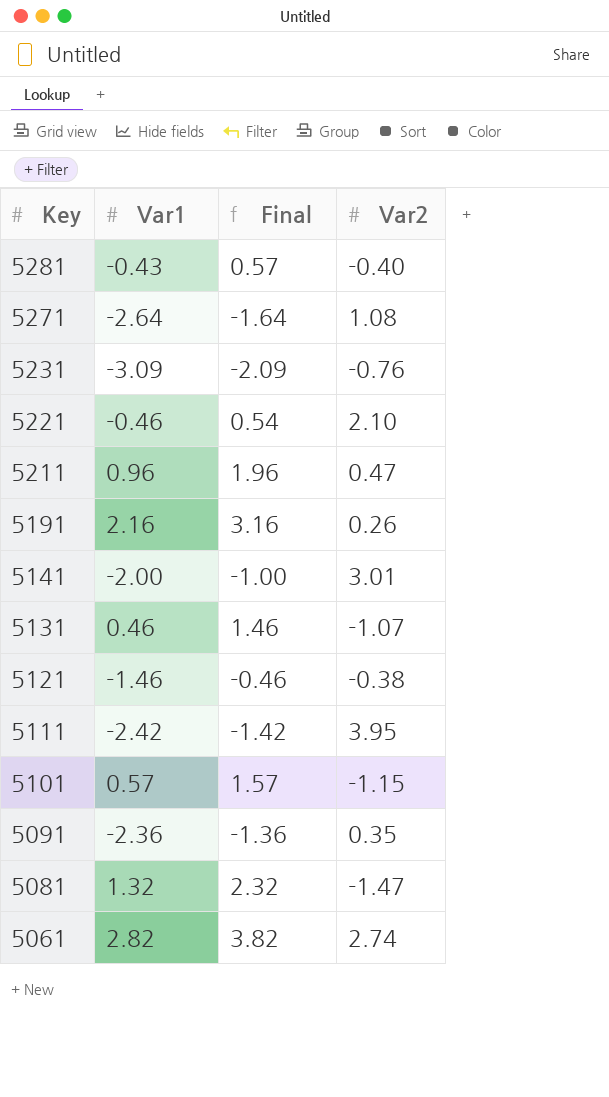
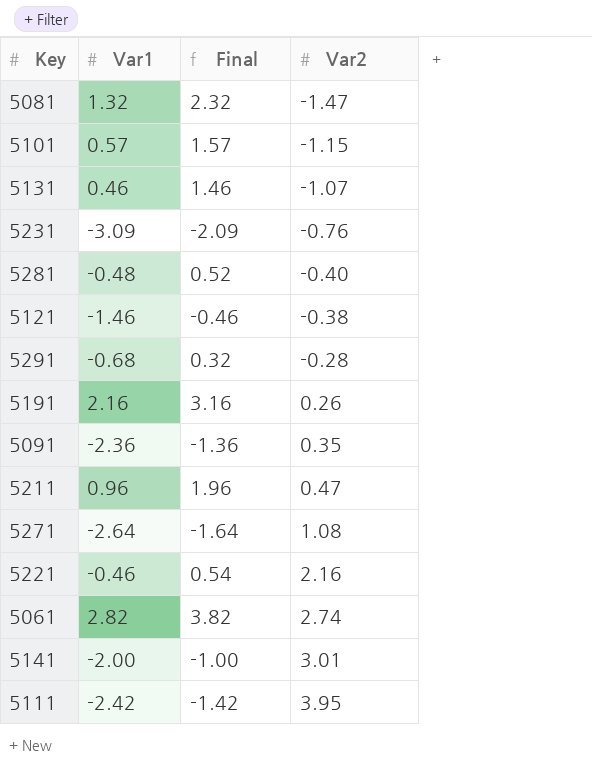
row order: Key descending -> Var2 ascending
5281 | Var1: -0.43 -> -0.48
5281 | Final: 0.57 -> 0.52
row 5291: none -> -0.68 | 0.32 | -0.28
5221 | Var2: 2.10 -> 2.16

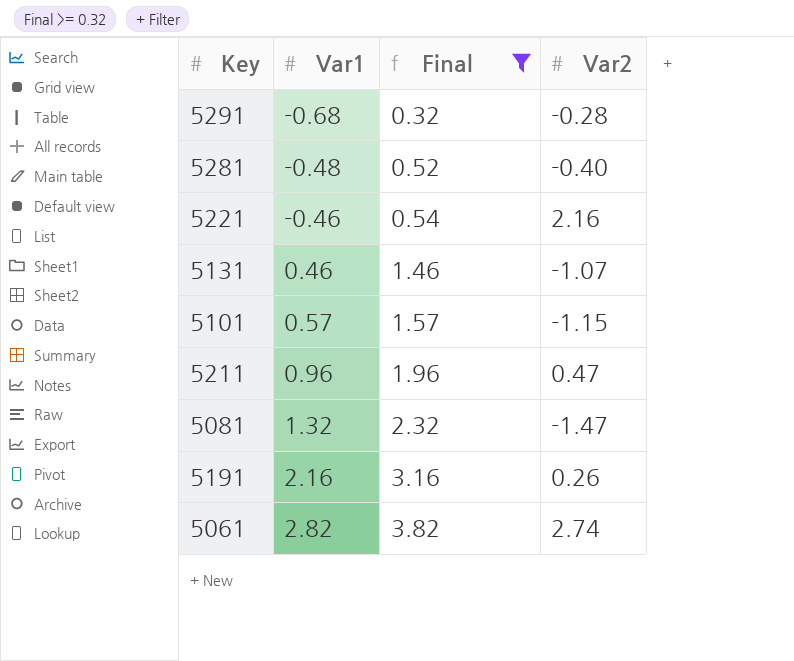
filter: none -> Final >= 0.32
row order: Var2 ascending -> Var1 ascending

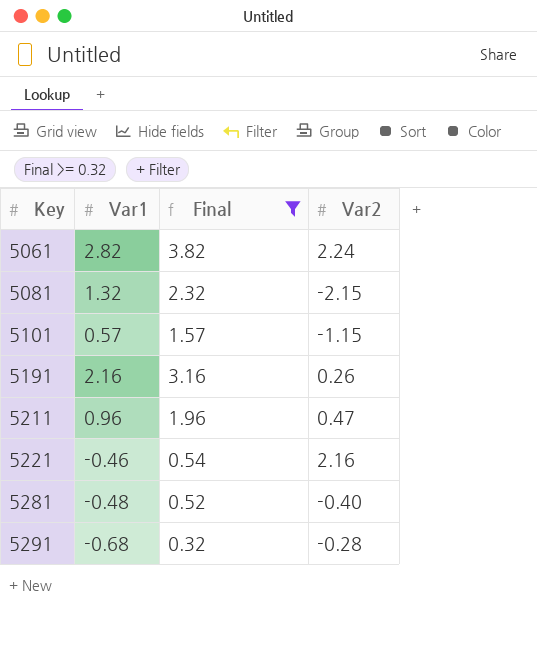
row order: Var1 ascending -> Key ascending
row 5131: 0.46 | 1.46 | -1.07 -> none
5061 | Var2: 2.74 -> 2.24
5081 | Var2: -1.47 -> -2.15

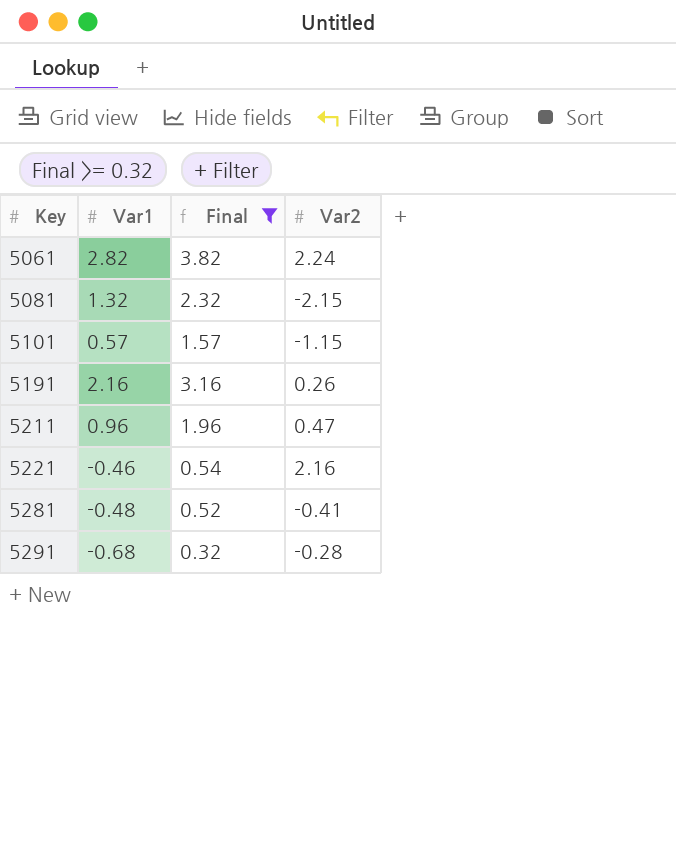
5281 | Var2: -0.40 -> -0.41

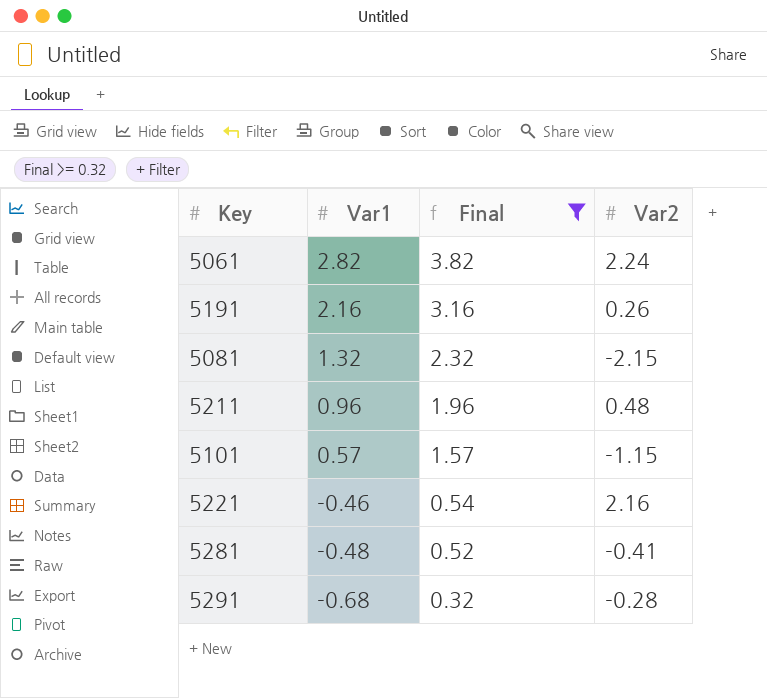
row order: Key ascending -> Var1 descending
5211 | Var2: 0.47 -> 0.48

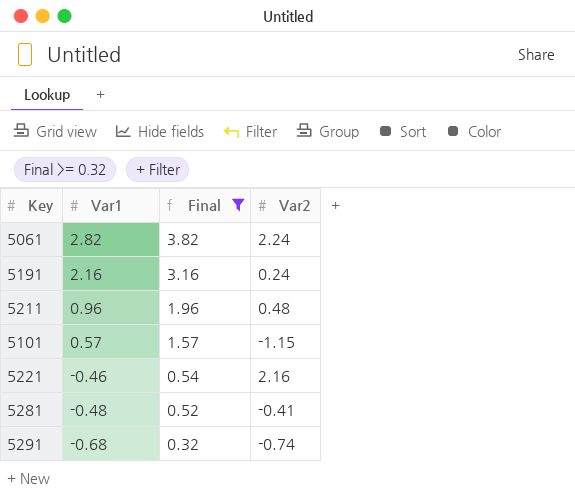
row 5081: 1.32 | 2.32 | -2.15 -> none
5191 | Var2: 0.26 -> 0.24
5291 | Var2: -0.28 -> -0.74

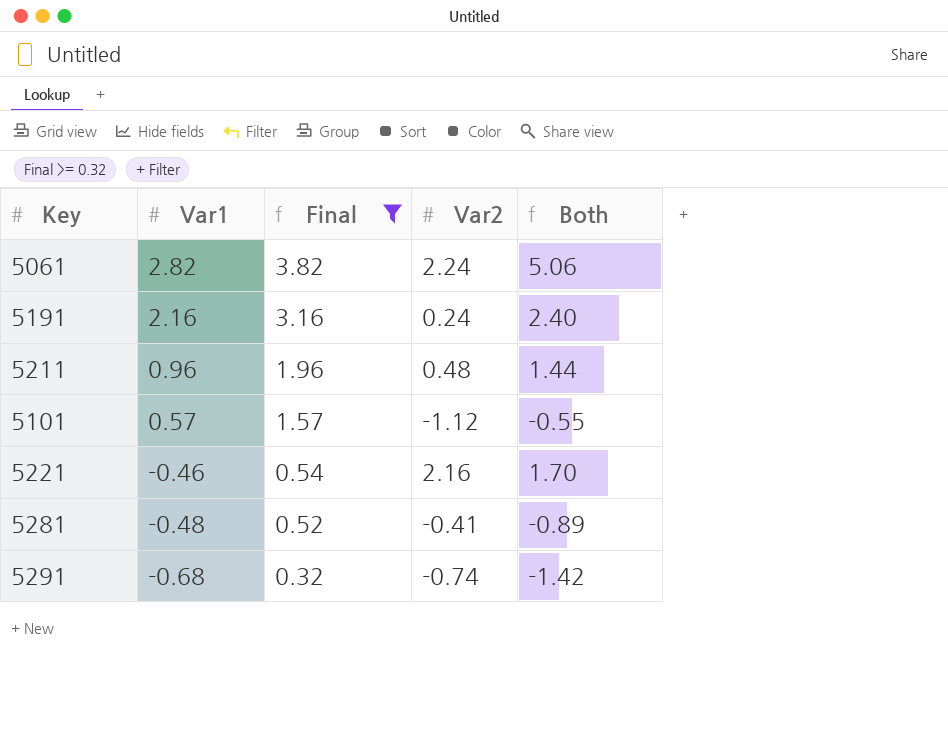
column Both | formula: none -> [Var1] + [Var2]
5101 | Var2: -1.15 -> -1.12

